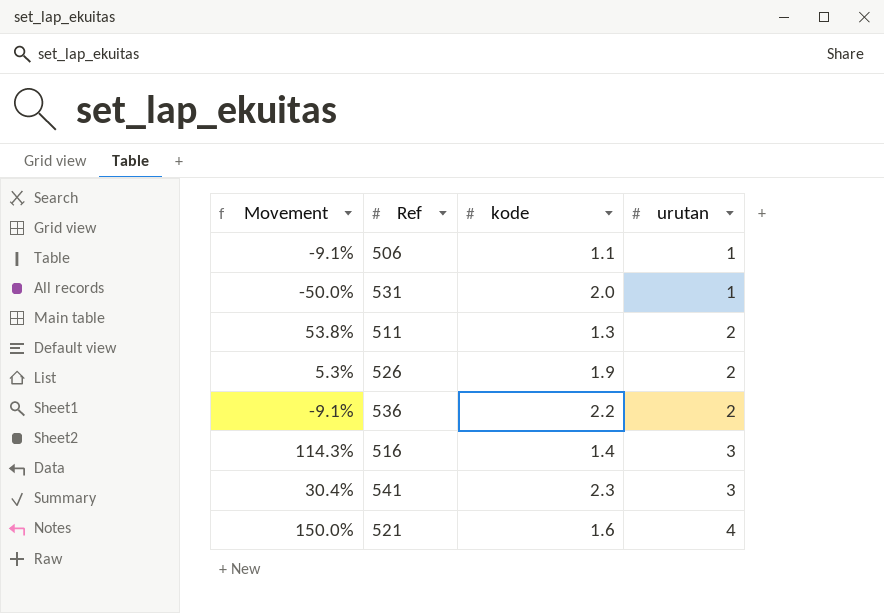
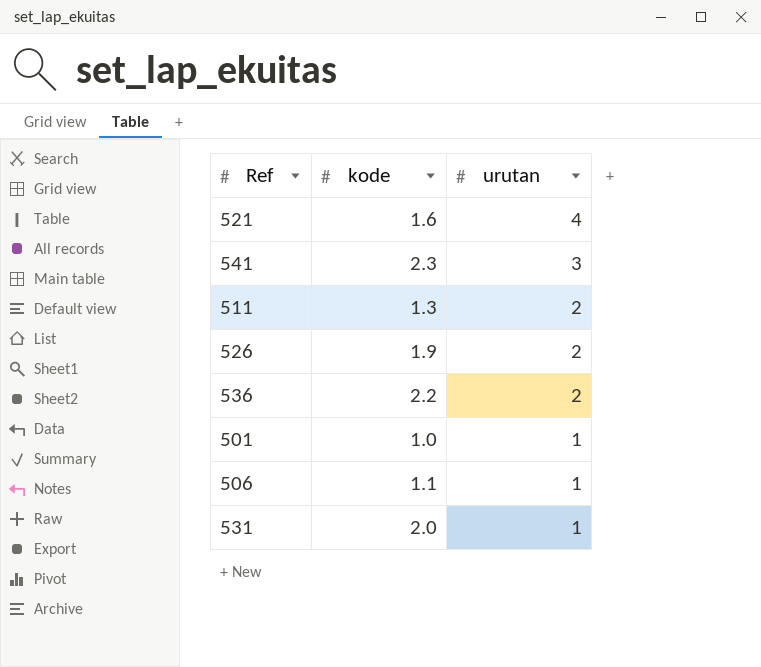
row order: urutan ascending -> urutan descending
column Movement | formula: ([urutan] - [kode]) / [kode] -> none
row 516: 114.3% | 1.4 | 3 -> none
row 501: none -> 1.0 | 1

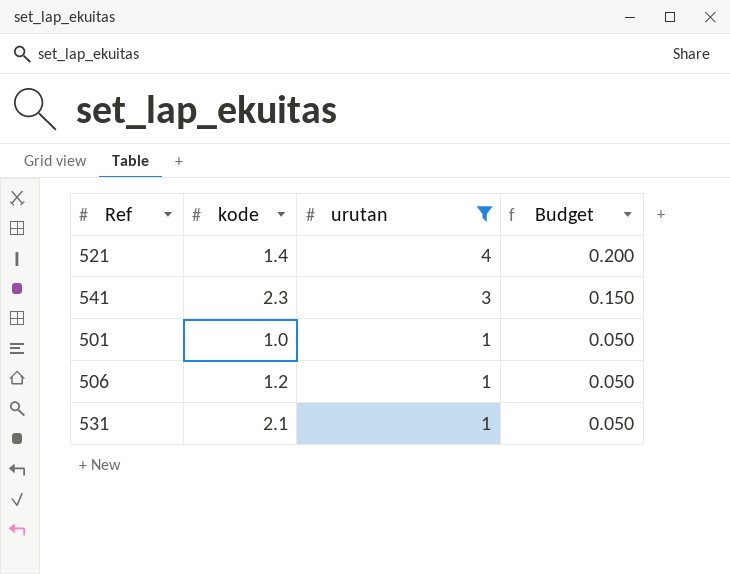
filter: none -> urutan != 2
column Budget | formula: none -> [urutan] * 0.05
521 | kode: 1.6 -> 1.4
506 | kode: 1.1 -> 1.2
531 | kode: 2.0 -> 2.1

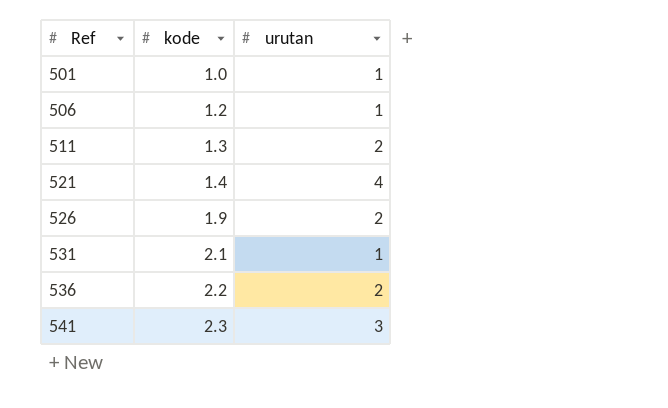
filter: urutan != 2 -> none
row order: urutan descending -> Ref ascending
column Budget | formula: [urutan] * 0.05 -> none

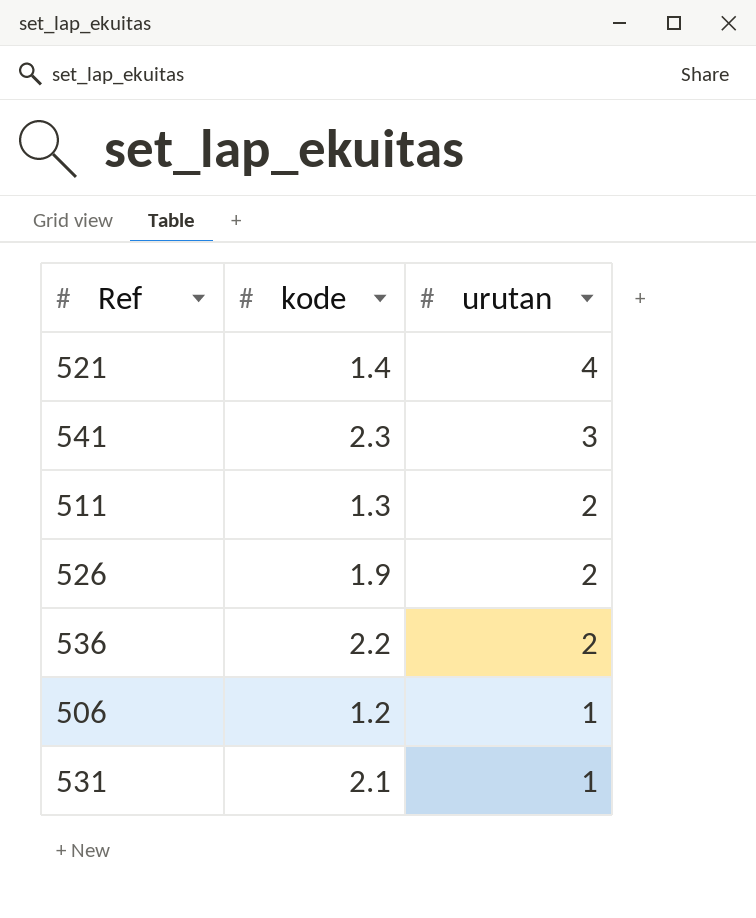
row order: Ref ascending -> urutan descending
row 501: 1.0 | 1 -> none

